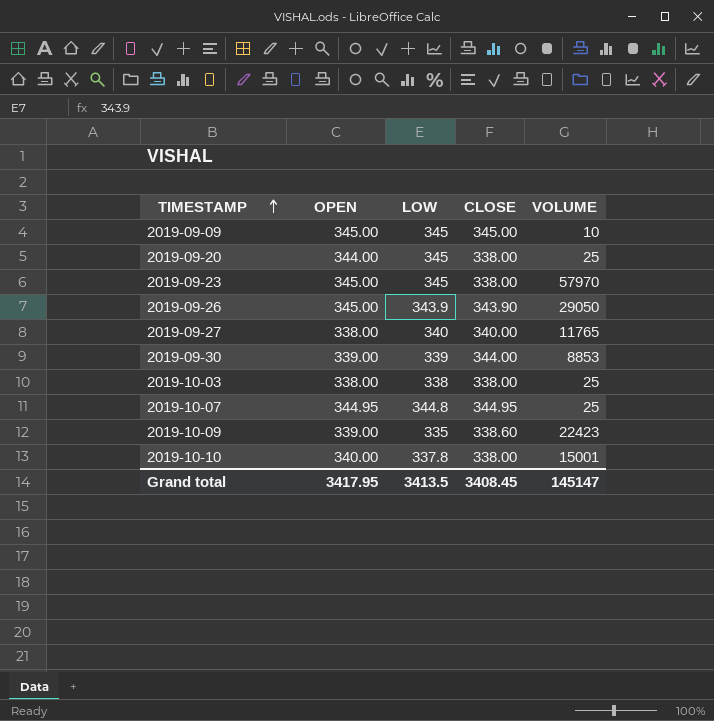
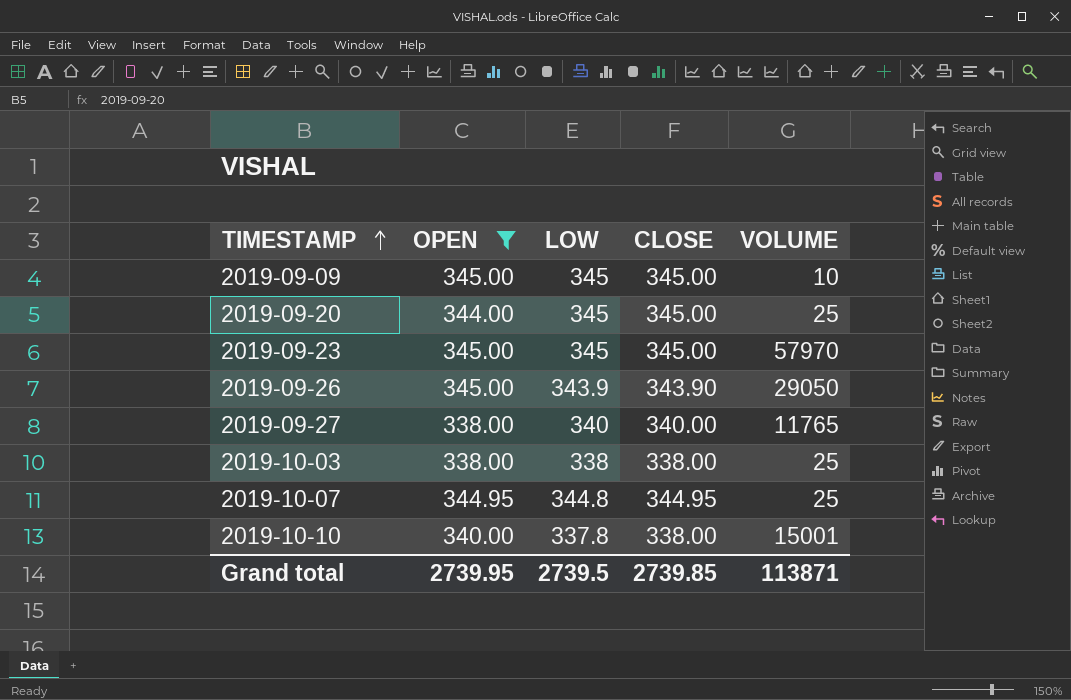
filter: none -> OPEN != 339.00
2019-09-20 | CLOSE: 338.00 -> 345.00
2019-09-23 | CLOSE: 338.00 -> 345.00
Grand total | OPEN: 3417.95 -> 2739.95
Grand total | LOW: 3413.5 -> 2739.5
Grand total | CLOSE: 3408.45 -> 2739.85
Grand total | VOLUME: 145147 -> 113871

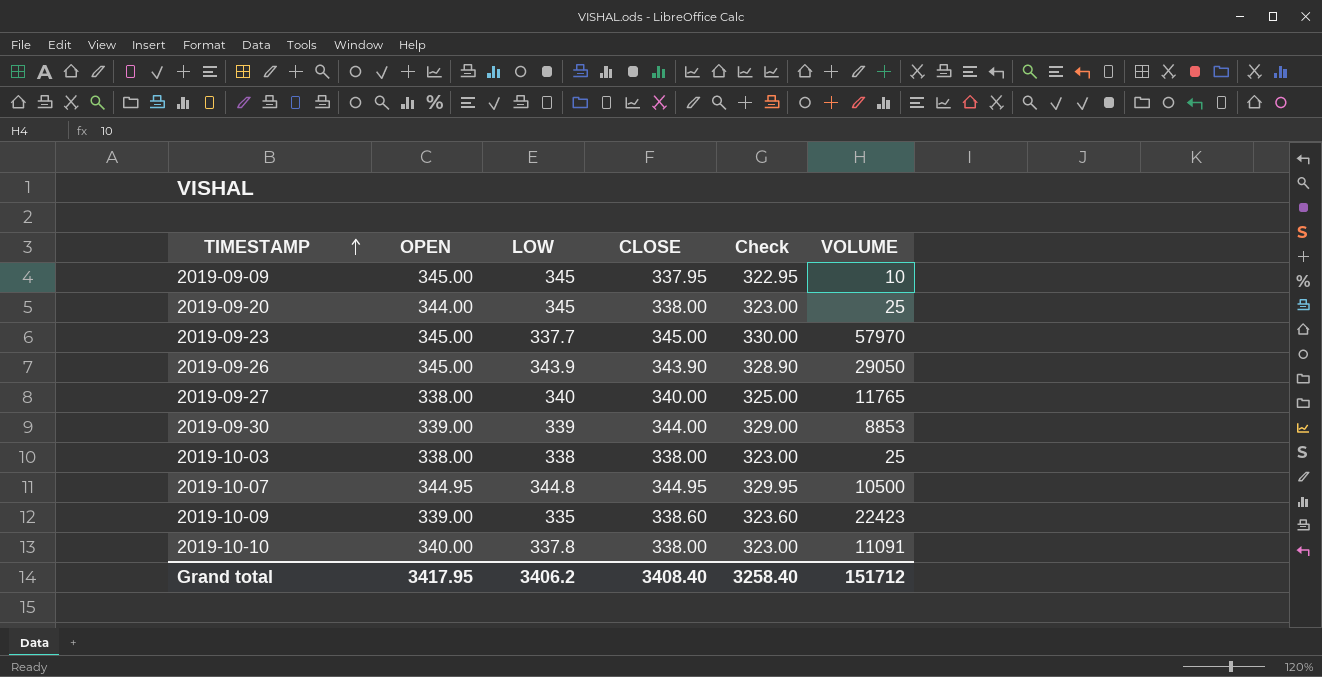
filter: OPEN != 339.00 -> none
column Check | formula: none -> [CLOSE] - 15
2019-09-09 | CLOSE: 345.00 -> 337.95
2019-09-20 | CLOSE: 345.00 -> 338.00
2019-09-23 | LOW: 345 -> 337.7
2019-10-07 | VOLUME: 25 -> 10500
2019-10-10 | VOLUME: 15001 -> 11091
Grand total | OPEN: 2739.95 -> 3417.95
Grand total | LOW: 2739.5 -> 3406.2
Grand total | CLOSE: 2739.85 -> 3408.40
Grand total | VOLUME: 113871 -> 151712

